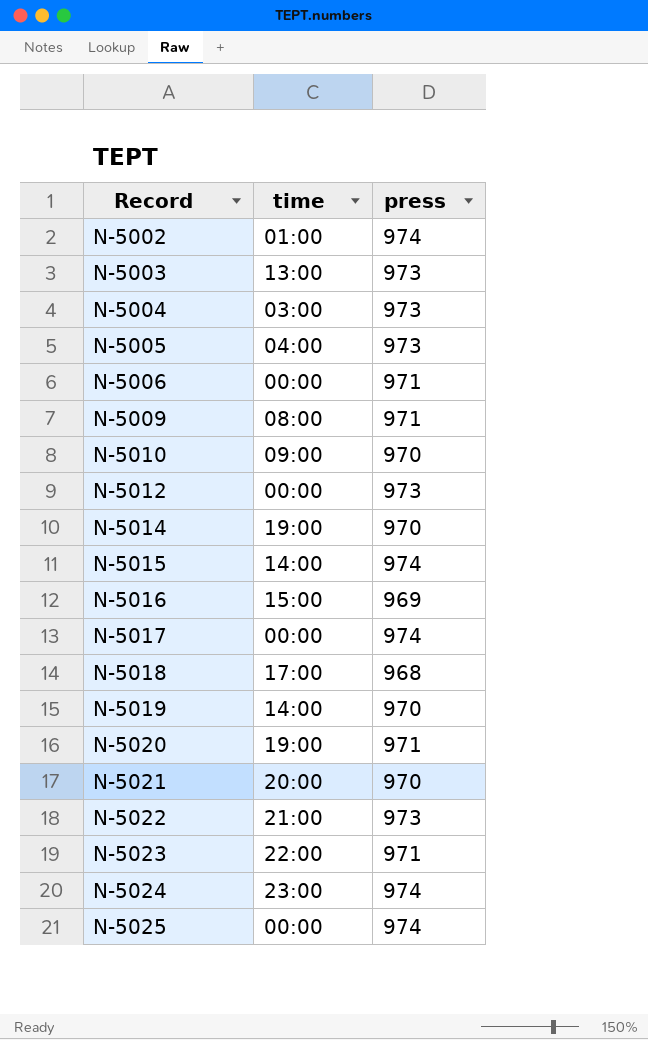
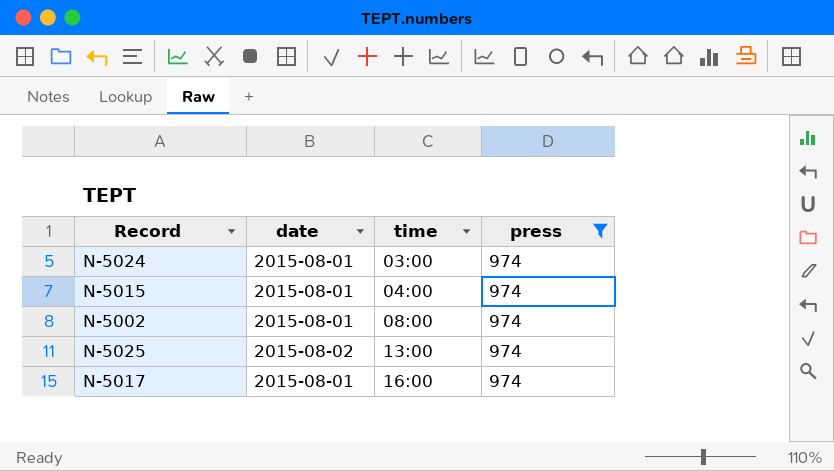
filter: none -> press = 974
row order: Record ascending -> time ascending
column date | position: none -> 2
N-5024 | time: 23:00 -> 03:00
N-5015 | time: 14:00 -> 04:00
N-5002 | time: 01:00 -> 08:00
N-5025 | time: 00:00 -> 13:00
N-5017 | time: 00:00 -> 16:00

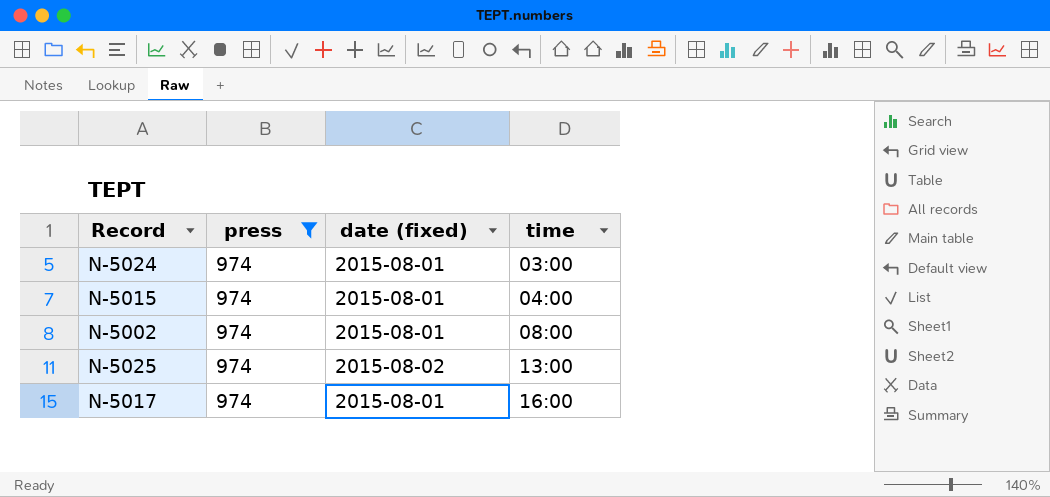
column press | position: 4 -> 2
column name: date -> date (fixed)

